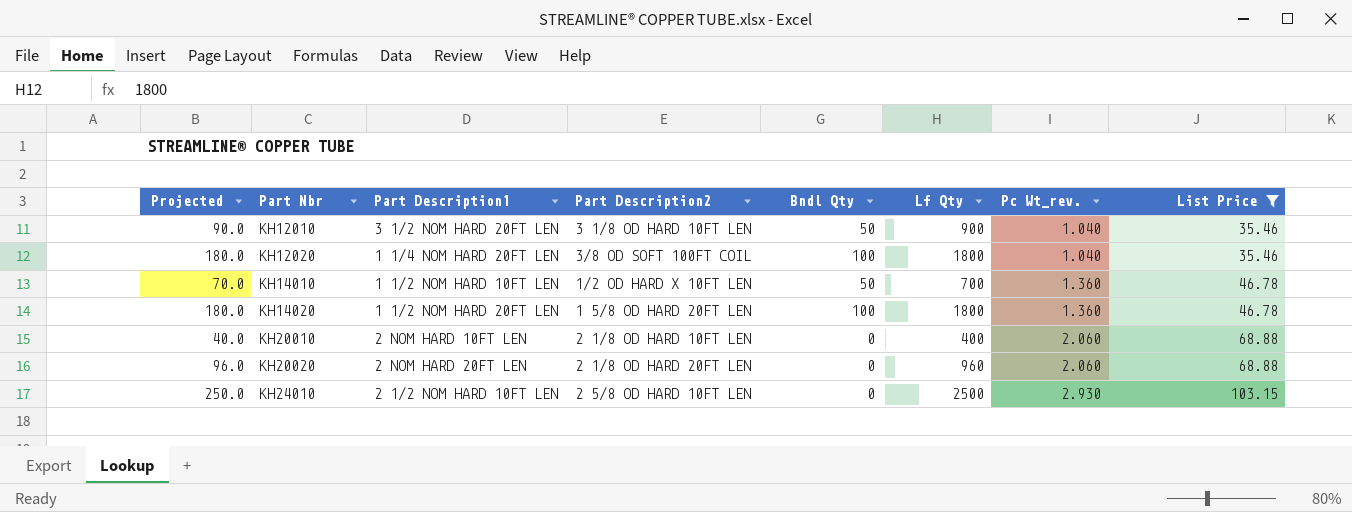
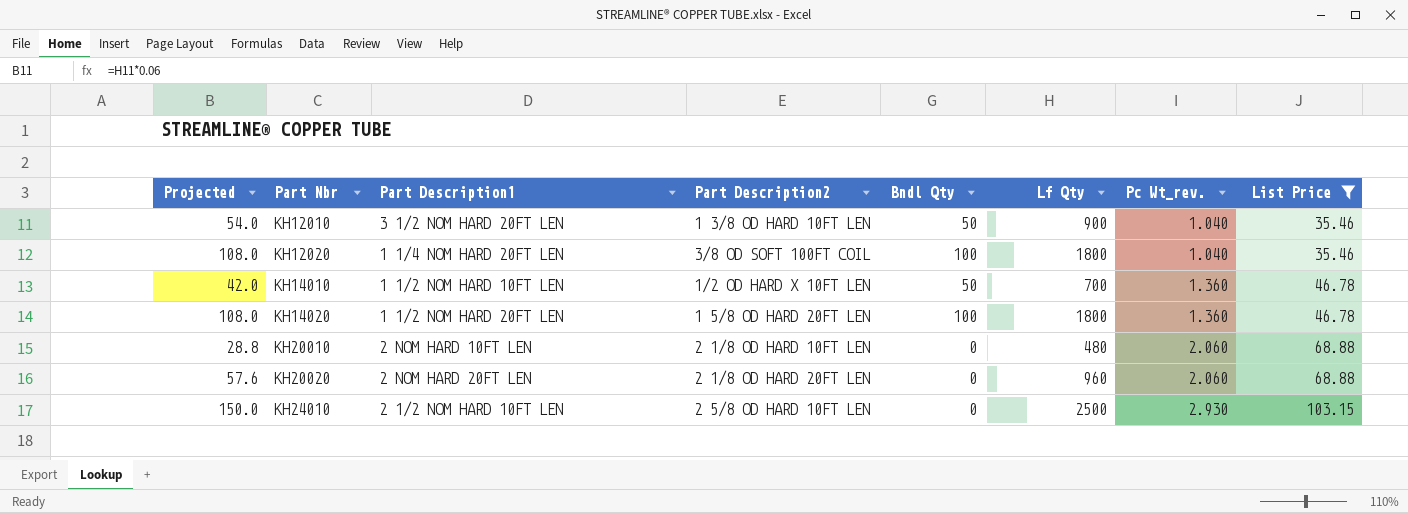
column Projected | formula: [Lf Qty] * 0.1 -> [Lf Qty] * 0.06
KH12010 | Part Description2: 3 1/8 OD HARD 10FT LEN -> 1 3/8 OD HARD 10FT LEN
KH20010 | Lf Qty: 400 -> 480

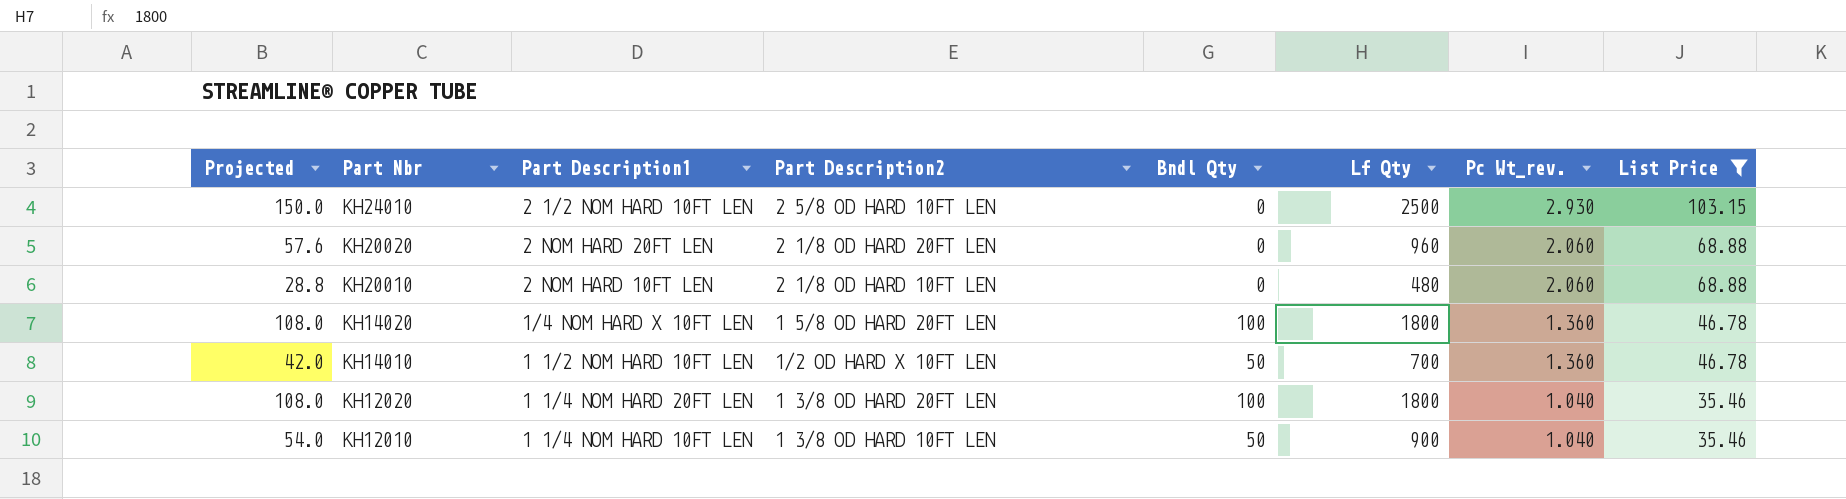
row order: Part Nbr ascending -> Part Nbr descending
KH14020 | Part Description1: 1 1/2 NOM HARD 20FT LEN -> 1/4 NOM HARD X 10FT LEN
KH12020 | Part Description2: 3/8 OD SOFT 100FT COIL -> 1 3/8 OD HARD 20FT LEN
KH12010 | Part Description1: 3 1/2 NOM HARD 20FT LEN -> 1 1/4 NOM HARD 10FT LEN

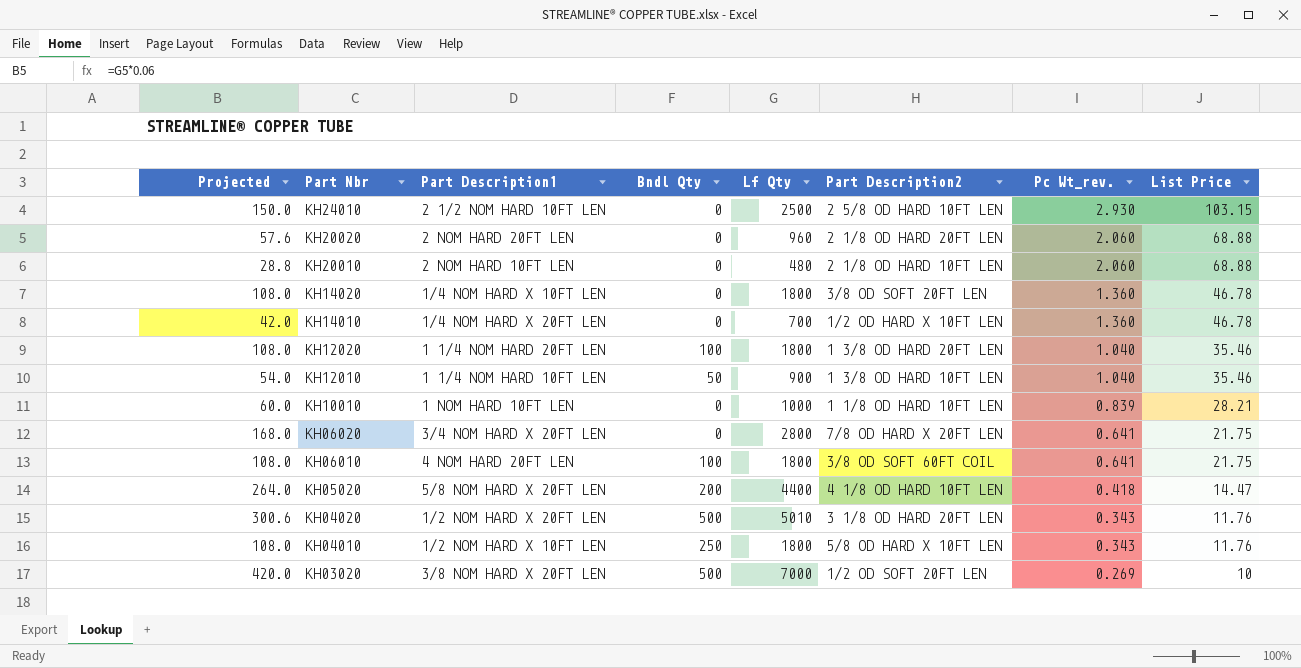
filter: List Price >= 35.46 -> none
column Part Description2 | position: 4 -> 6
KH14020 | Bndl Qty: 100 -> 0
KH14020 | Part Description2: 1 5/8 OD HARD 20FT LEN -> 3/8 OD SOFT 20FT LEN
KH14010 | Part Description1: 1 1/2 NOM HARD 10FT LEN -> 1/4 NOM HARD X 20FT LEN
KH14010 | Bndl Qty: 50 -> 0

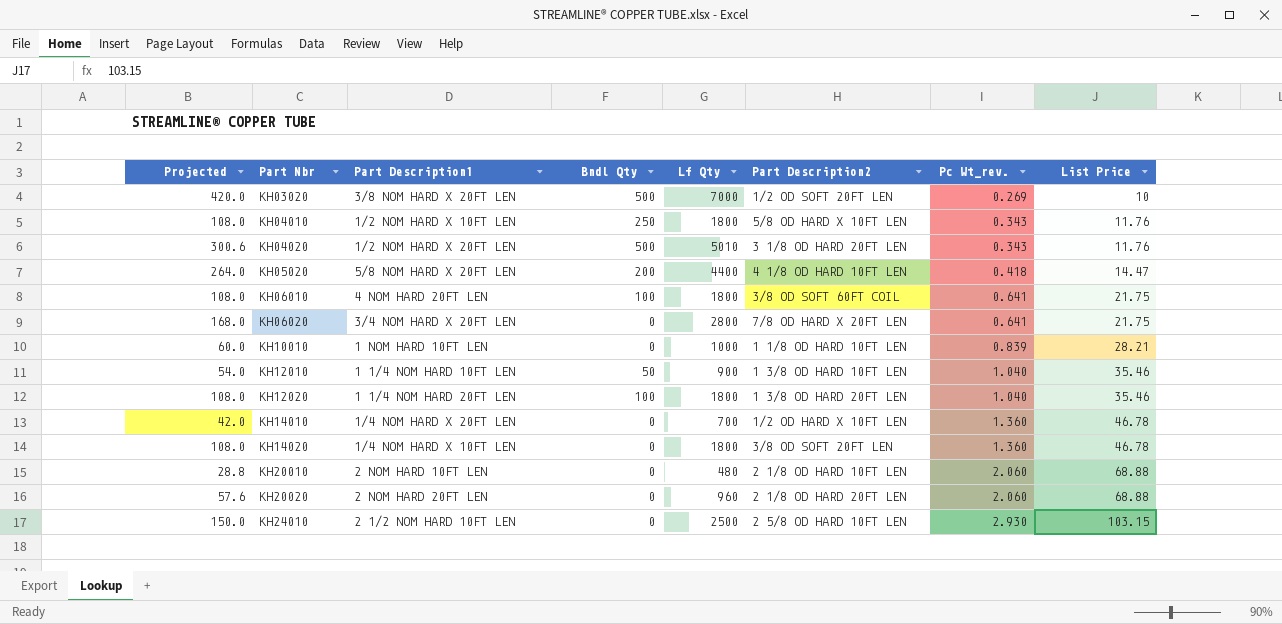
row order: Part Nbr descending -> Part Nbr ascending

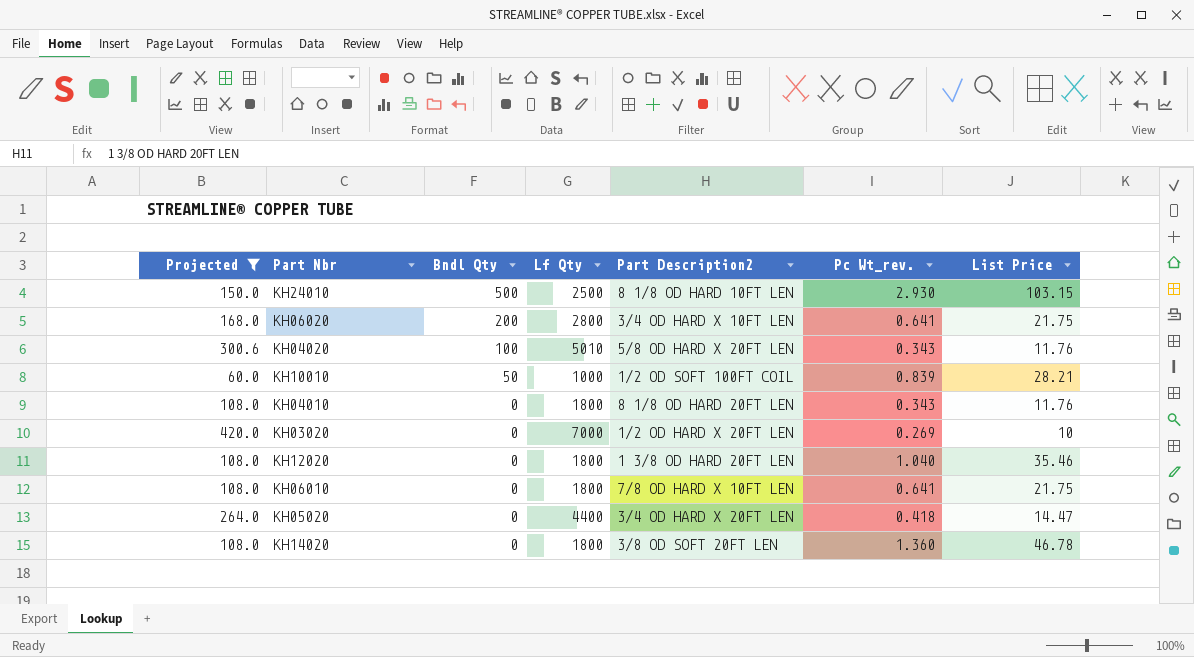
filter: none -> Projected >= 60.0
row order: Part Nbr ascending -> Bndl Qty descending
column Part Description1 | position: 3 -> none
KH24010 | Bndl Qty: 0 -> 500
KH24010 | Part Description2: 2 5/8 OD HARD 10FT LEN -> 8 1/8 OD HARD 10FT LEN
KH06020 | Bndl Qty: 0 -> 200
KH06020 | Part Description2: 7/8 OD HARD X 20FT LEN -> 3/4 OD HARD X 10FT LEN
KH04020 | Bndl Qty: 500 -> 100
KH04020 | Part Description2: 3 1/8 OD HARD 20FT LEN -> 5/8 OD HARD X 20FT LEN
KH10010 | Bndl Qty: 0 -> 50
KH10010 | Part Description2: 1 1/8 OD HARD 10FT LEN -> 1/2 OD SOFT 100FT COIL
KH04010 | Bndl Qty: 250 -> 0
KH04010 | Part Description2: 5/8 OD HARD X 10FT LEN -> 8 1/8 OD HARD 20FT LEN
KH03020 | Bndl Qty: 500 -> 0
KH03020 | Part Description2: 1/2 OD SOFT 20FT LEN -> 1/2 OD HARD X 20FT LEN
KH12020 | Bndl Qty: 100 -> 0
KH06010 | Bndl Qty: 100 -> 0
KH06010 | Part Description2: 3/8 OD SOFT 60FT COIL -> 7/8 OD HARD X 10FT LEN
KH05020 | Bndl Qty: 200 -> 0
KH05020 | Part Description2: 4 1/8 OD HARD 10FT LEN -> 3/4 OD HARD X 20FT LEN

